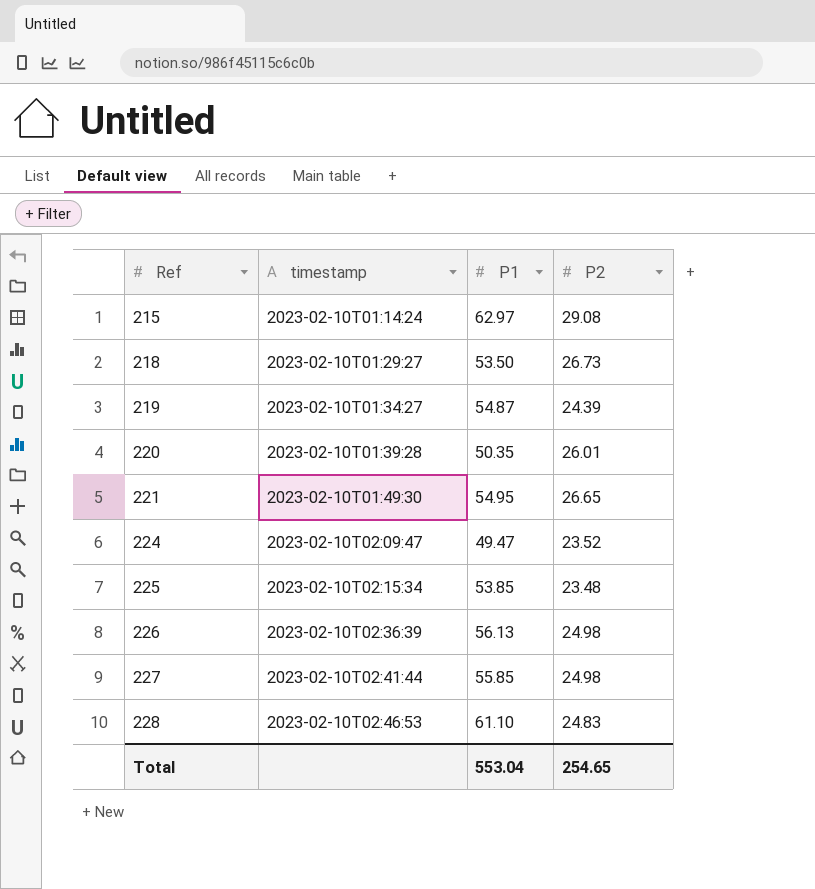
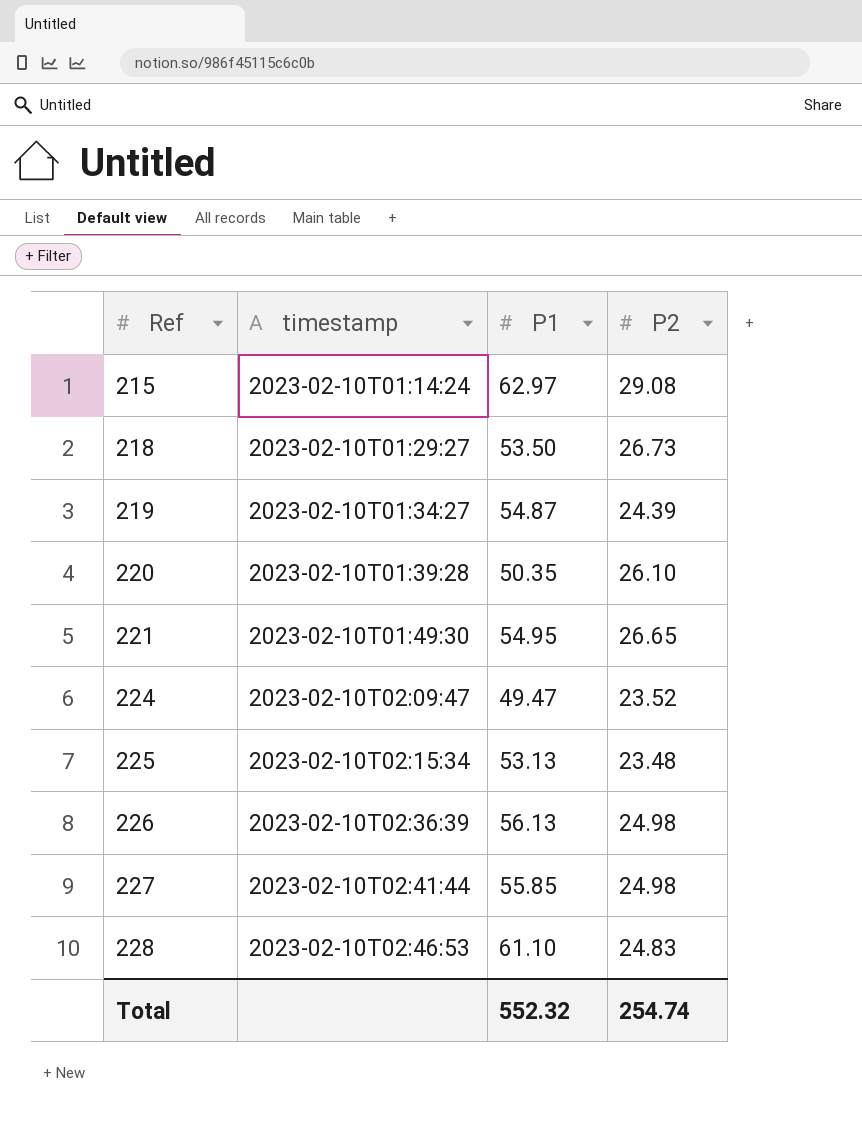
220 | P2: 26.01 -> 26.10
225 | P1: 53.85 -> 53.13
Total | P1: 553.04 -> 552.32
Total | P2: 254.65 -> 254.74

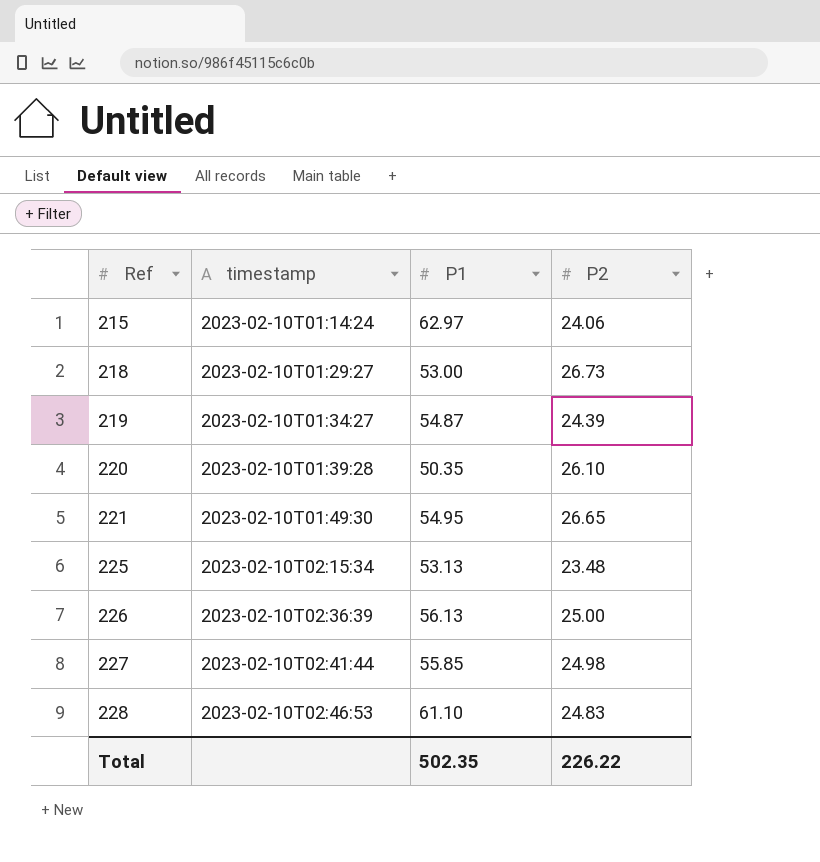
row 224: 2023-02-10T02:09:47 | 49.47 | 23.52 -> none
215 | P2: 29.08 -> 24.06
218 | P1: 53.50 -> 53.00
226 | P2: 24.98 -> 25.00
Total | P1: 552.32 -> 502.35
Total | P2: 254.74 -> 226.22

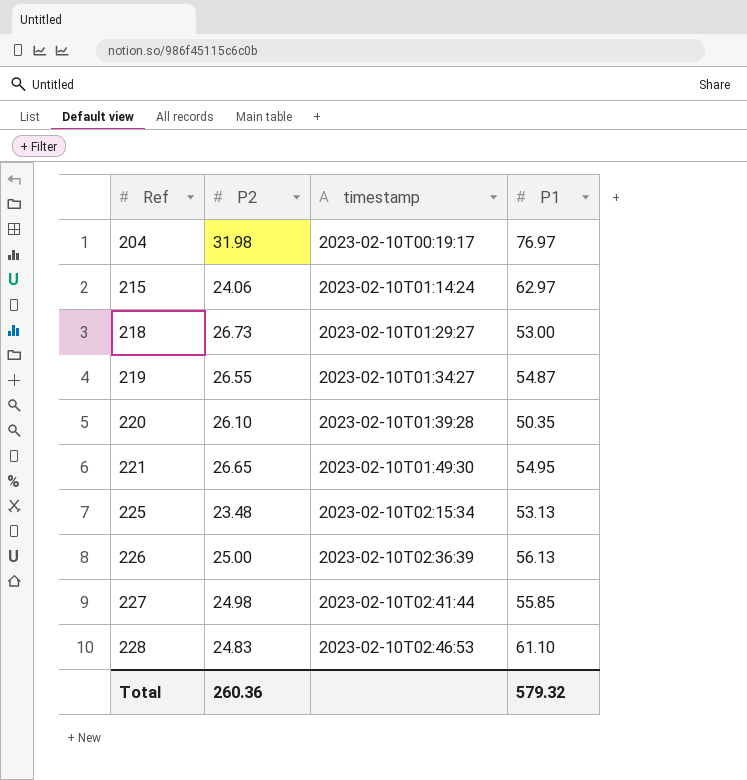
column P2 | position: 4 -> 2
row 204: none -> 31.98 | 2023-02-10T00:19:17 | 76.97
219 | P2: 24.39 -> 26.55
Total | P2: 226.22 -> 260.36
Total | P1: 502.35 -> 579.32

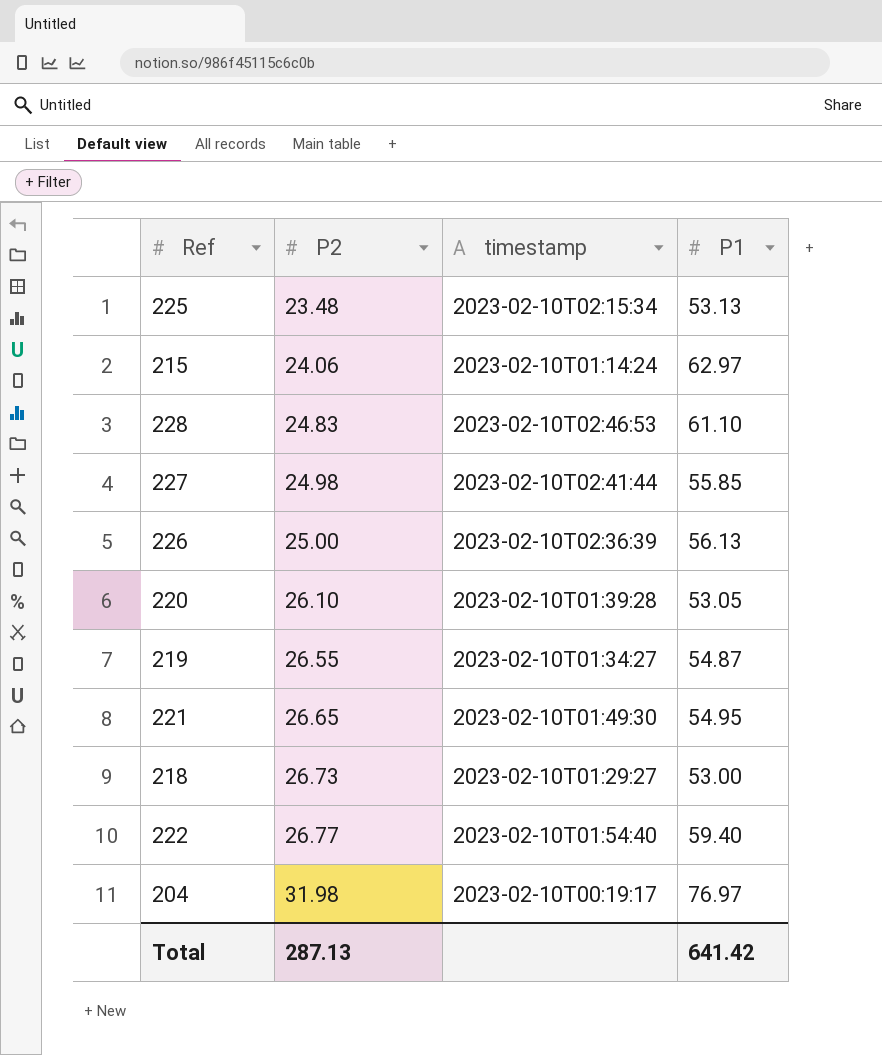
row order: Ref ascending -> P2 ascending
220 | P1: 50.35 -> 53.05
row 222: none -> 26.77 | 2023-02-10T01:54:40 | 59.40
Total | P2: 260.36 -> 287.13
Total | P1: 579.32 -> 641.42

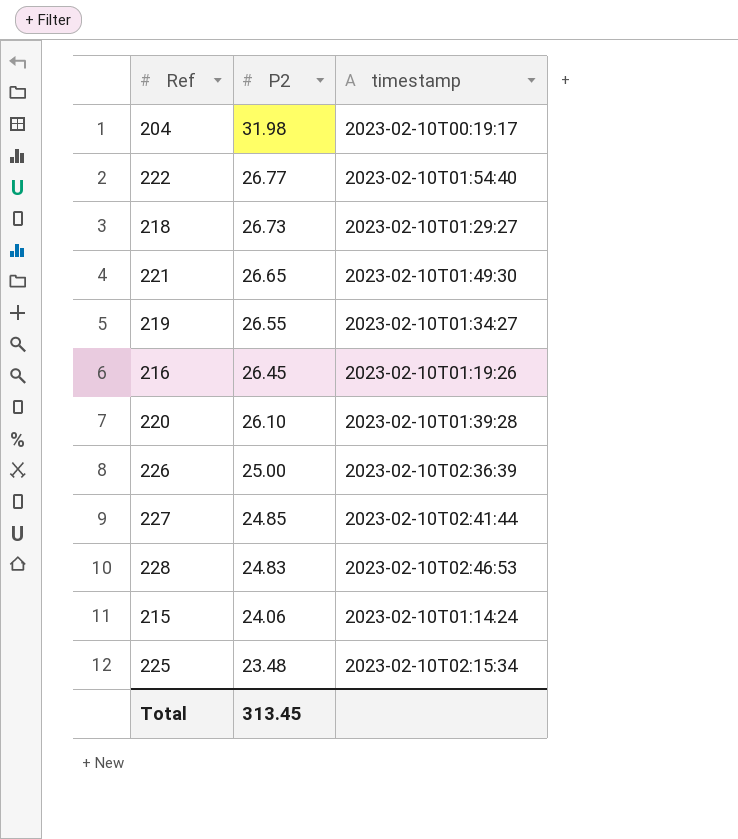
row order: P2 ascending -> P2 descending
column P1 | position: 4 -> none
row 216: none -> 26.45 | 2023-02-10T01:19:26
227 | P2: 24.98 -> 24.85
Total | P2: 287.13 -> 313.45

